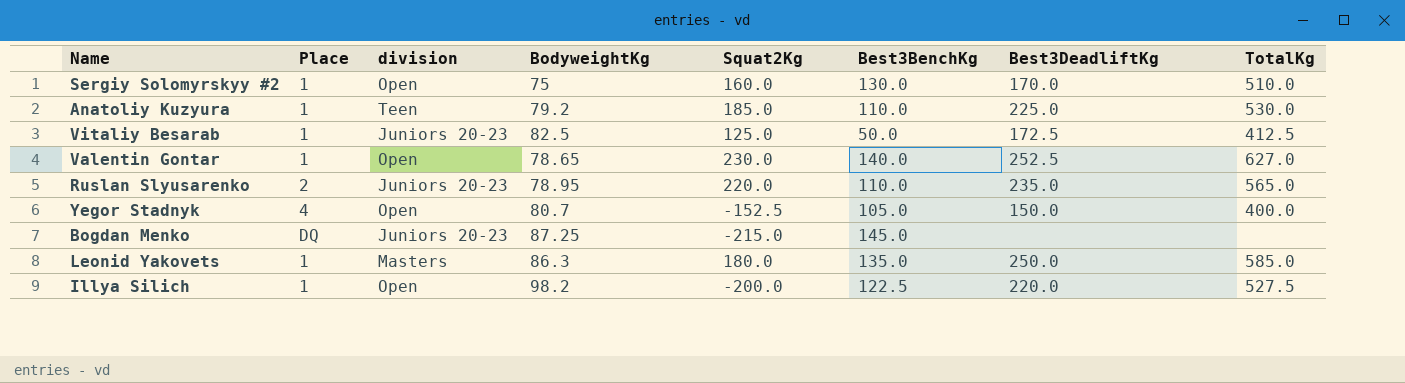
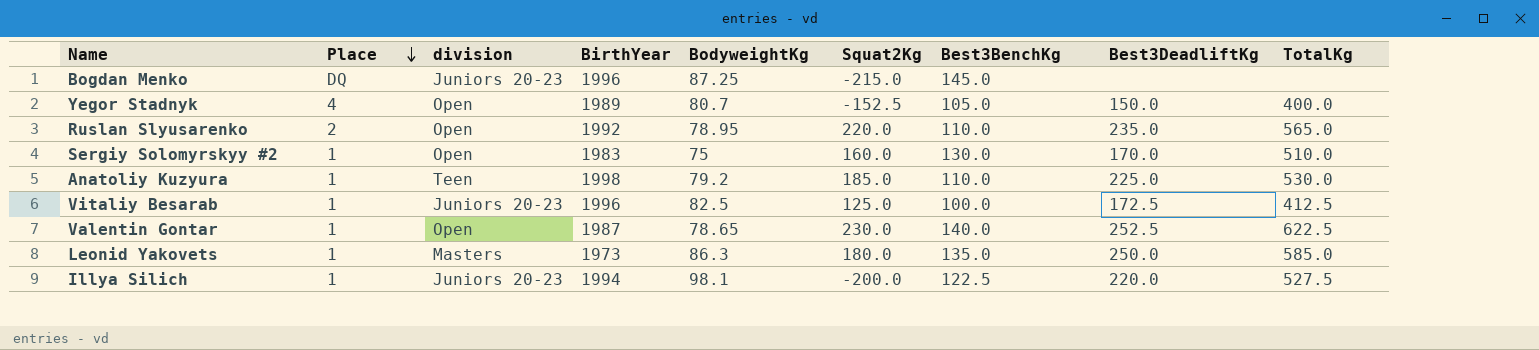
row order: none -> Place descending
column BirthYear | position: none -> 4
Ruslan Slyusarenko | division: Juniors 20-23 -> Open
Vitaliy Besarab | Best3BenchKg: 50.0 -> 100.0
Valentin Gontar | TotalKg: 627.0 -> 622.5
Illya Silich | division: Open -> Juniors 20-23
Illya Silich | BodyweightKg: 98.2 -> 98.1

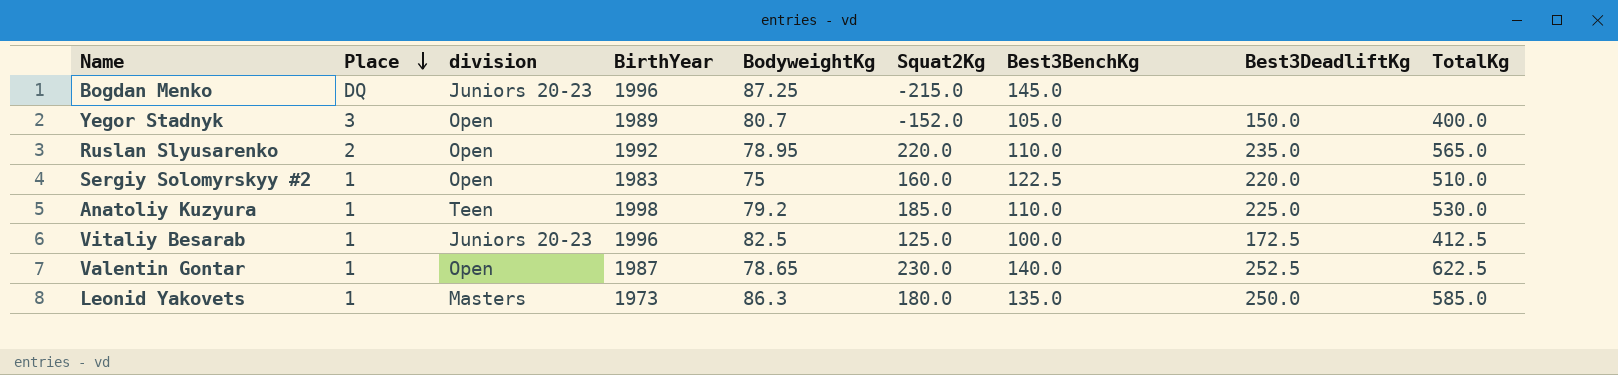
row Illya Silich: 1 | Juniors 20-23 | 1994 | 98.1 | -200.0 | 122.5 | 220.0 | 527.5 -> none
Yegor Stadnyk | Place: 4 -> 3
Yegor Stadnyk | Squat2Kg: -152.5 -> -152.0
Sergiy Solomyrskyy #2 | Best3BenchKg: 130.0 -> 122.5
Sergiy Solomyrskyy #2 | Best3DeadliftKg: 170.0 -> 220.0

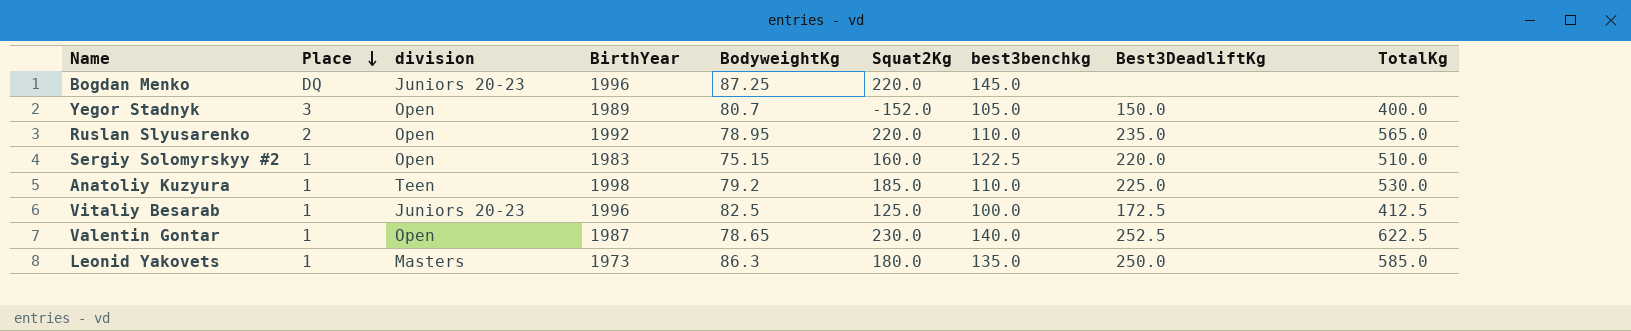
column name: Best3BenchKg -> best3benchkg
Bogdan Menko | Squat2Kg: -215.0 -> 220.0
Sergiy Solomyrskyy #2 | BodyweightKg: 75 -> 75.15

